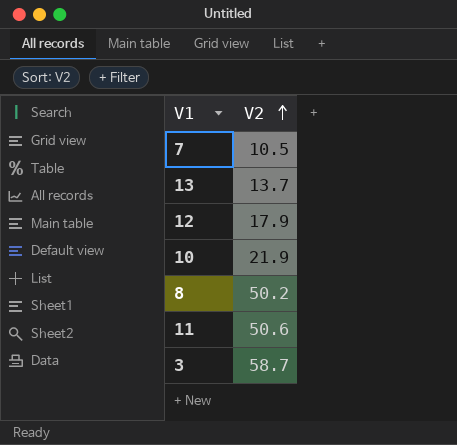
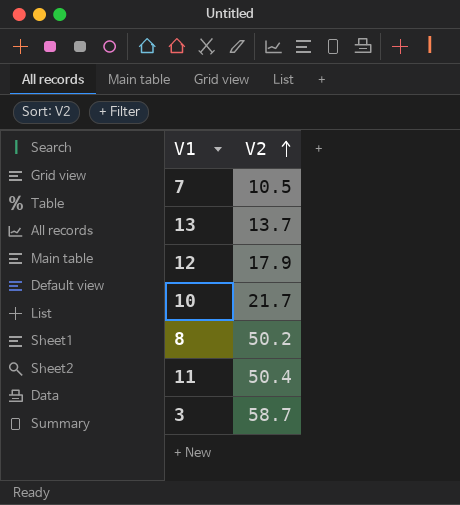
10 | V2: 21.9 -> 21.7
11 | V2: 50.6 -> 50.4

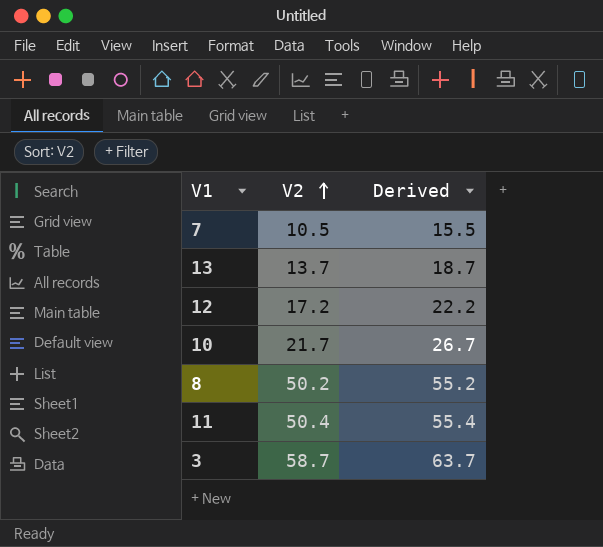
column Derived | formula: none -> [V2] + 5
12 | V2: 17.9 -> 17.2

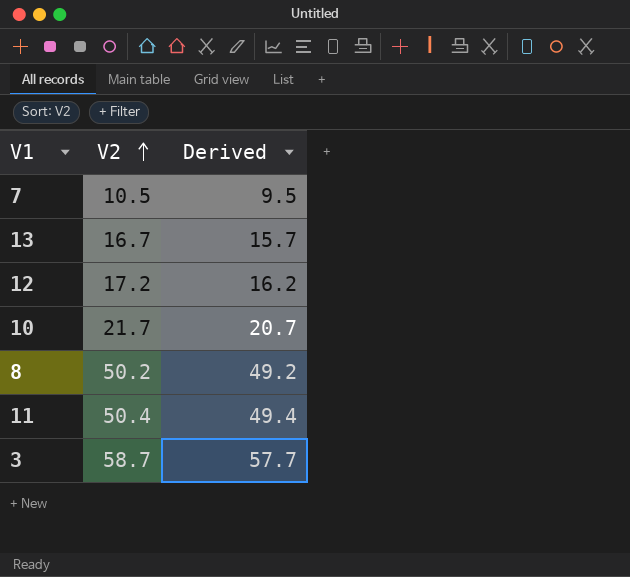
column Derived | formula: [V2] + 5 -> [V2] - 1
13 | V2: 13.7 -> 16.7

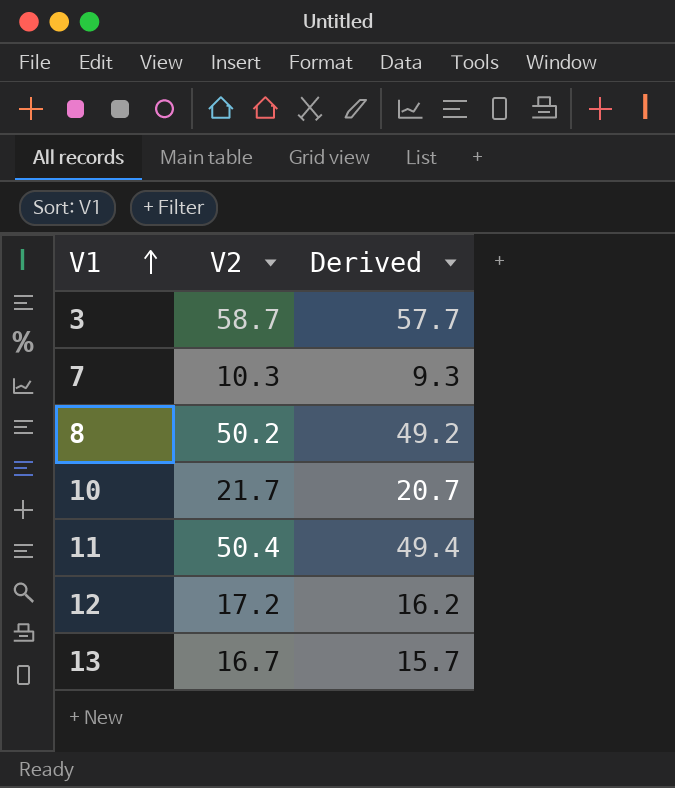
row order: V2 ascending -> V1 ascending
7 | V2: 10.5 -> 10.3
7 | Derived: 9.5 -> 9.3

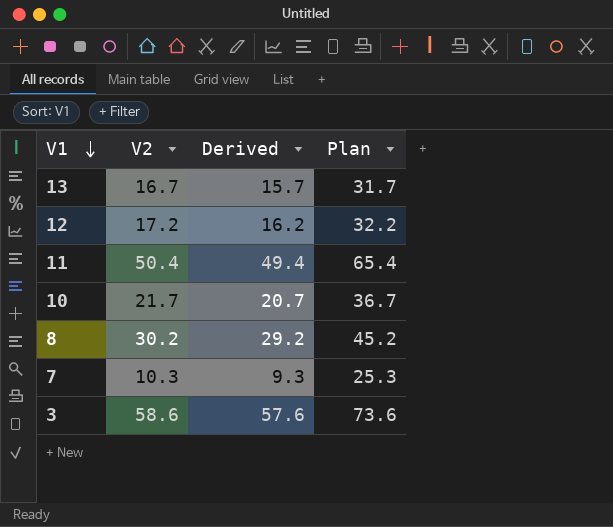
row order: V1 ascending -> V1 descending
column Plan | formula: none -> [V2] + 15
8 | V2: 50.2 -> 30.2
8 | Derived: 49.2 -> 29.2
3 | V2: 58.7 -> 58.6
3 | Derived: 57.7 -> 57.6

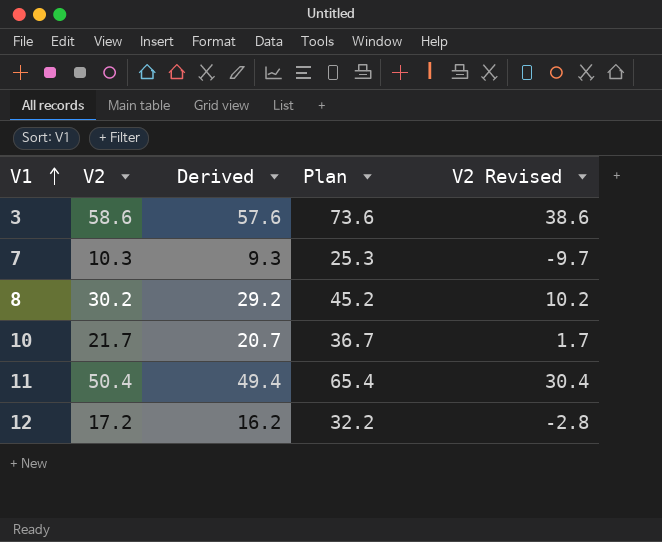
row order: V1 descending -> V1 ascending
column V2 Revised | formula: none -> [V2] - 20
row 13: 16.7 | 15.7 | 31.7 -> none

